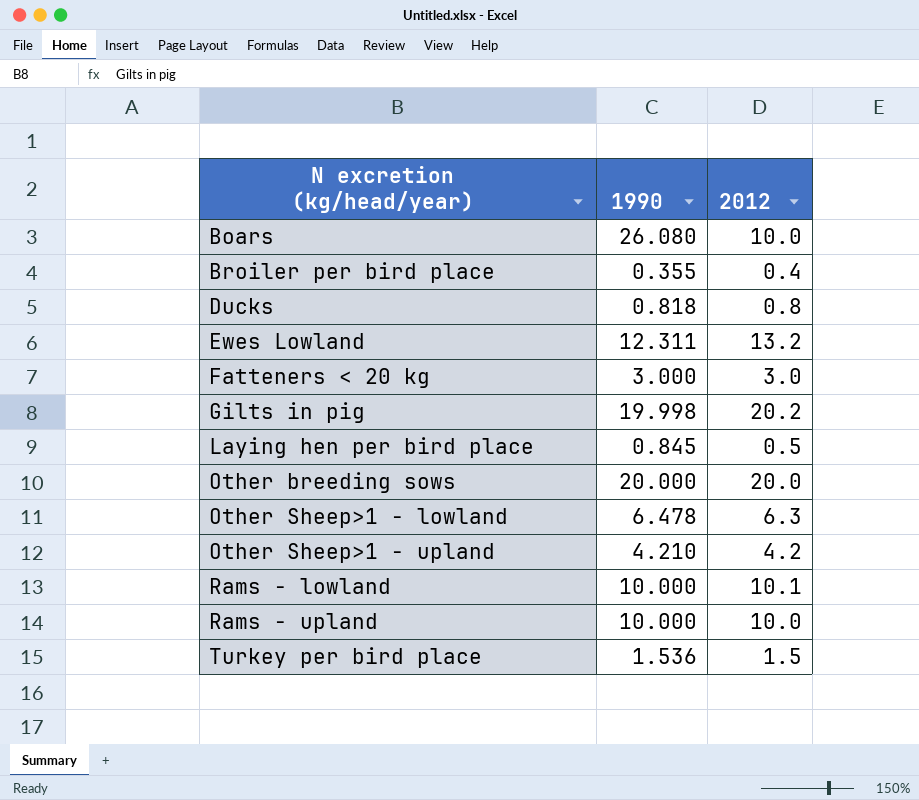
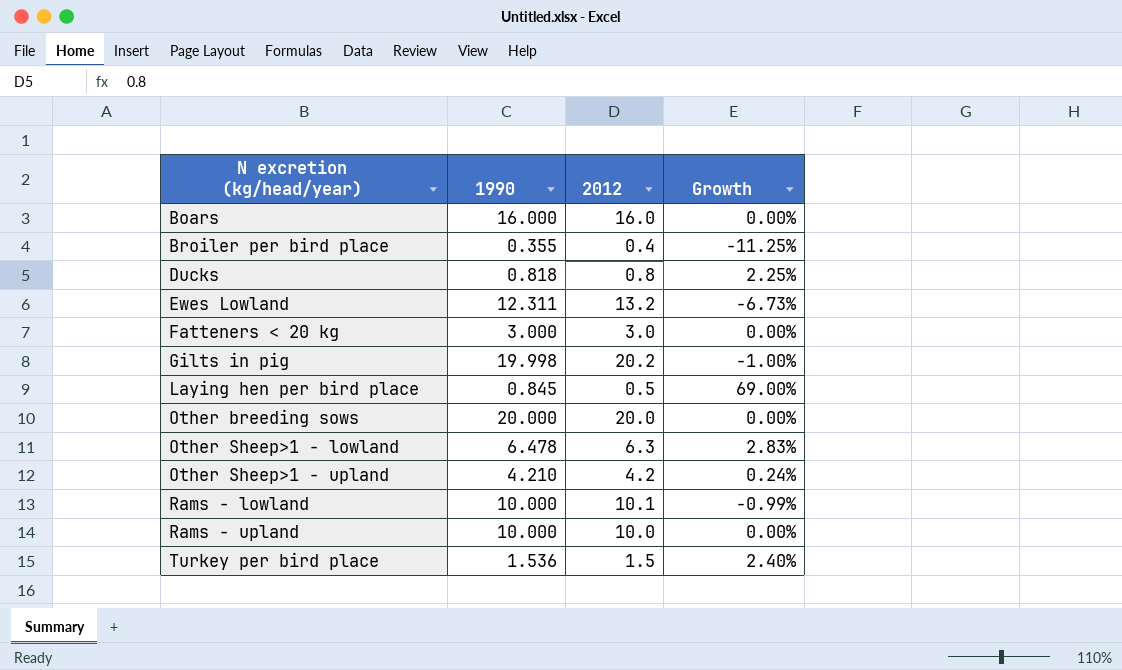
column Growth | formula: none -> ([1990] - [2012]) / [2012]
Boars | 1990: 26.080 -> 16.000
Boars | 2012: 10.0 -> 16.0

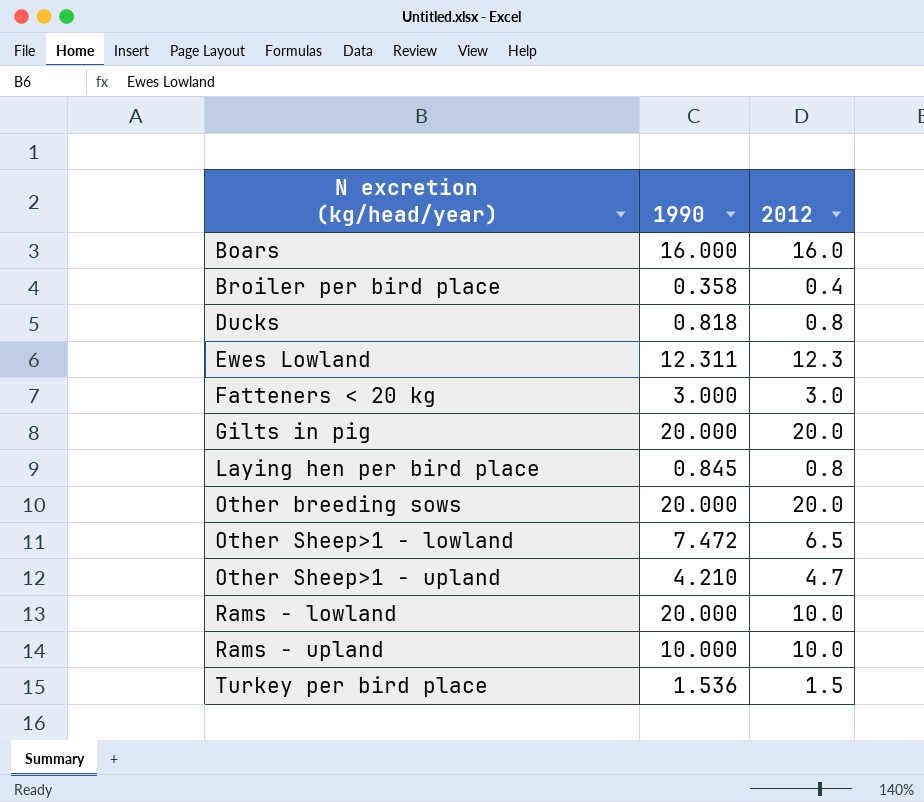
column Growth | formula: ([1990] - [2012]) / [2012] -> none
Broiler per bird place | 1990: 0.355 -> 0.358
Ewes Lowland | 2012: 13.2 -> 12.3
Gilts in pig | 1990: 19.998 -> 20.000
Gilts in pig | 2012: 20.2 -> 20.0
Laying hen per bird place | 2012: 0.5 -> 0.8
Other Sheep>1 - lowland | 1990: 6.478 -> 7.472
Other Sheep>1 - lowland | 2012: 6.3 -> 6.5
Other Sheep>1 - upland | 2012: 4.2 -> 4.7
Rams - lowland | 1990: 10.000 -> 20.000
Rams - lowland | 2012: 10.1 -> 10.0

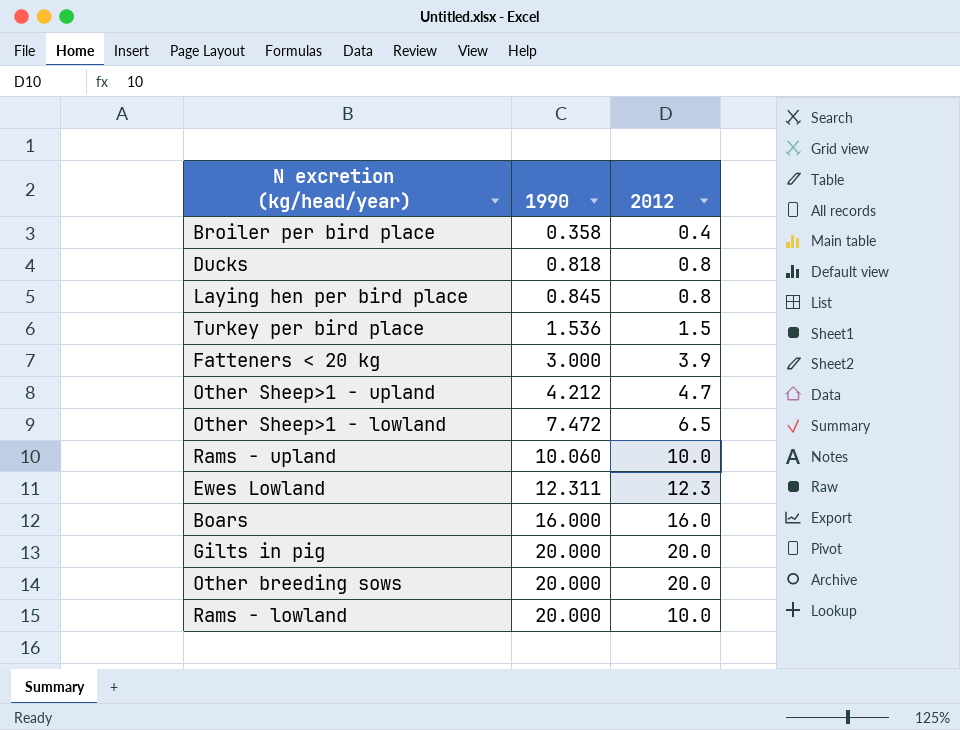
row order: N excretion (kg/head/year) ascending -> 1990 ascending
Fatteners < 20 kg | 2012: 3.0 -> 3.9
Other Sheep>1 - upland | 1990: 4.210 -> 4.212
Rams - upland | 1990: 10.000 -> 10.060

